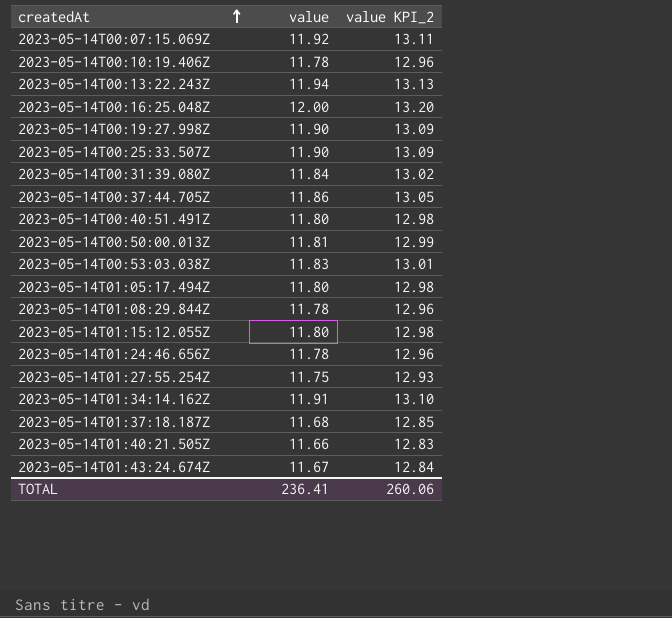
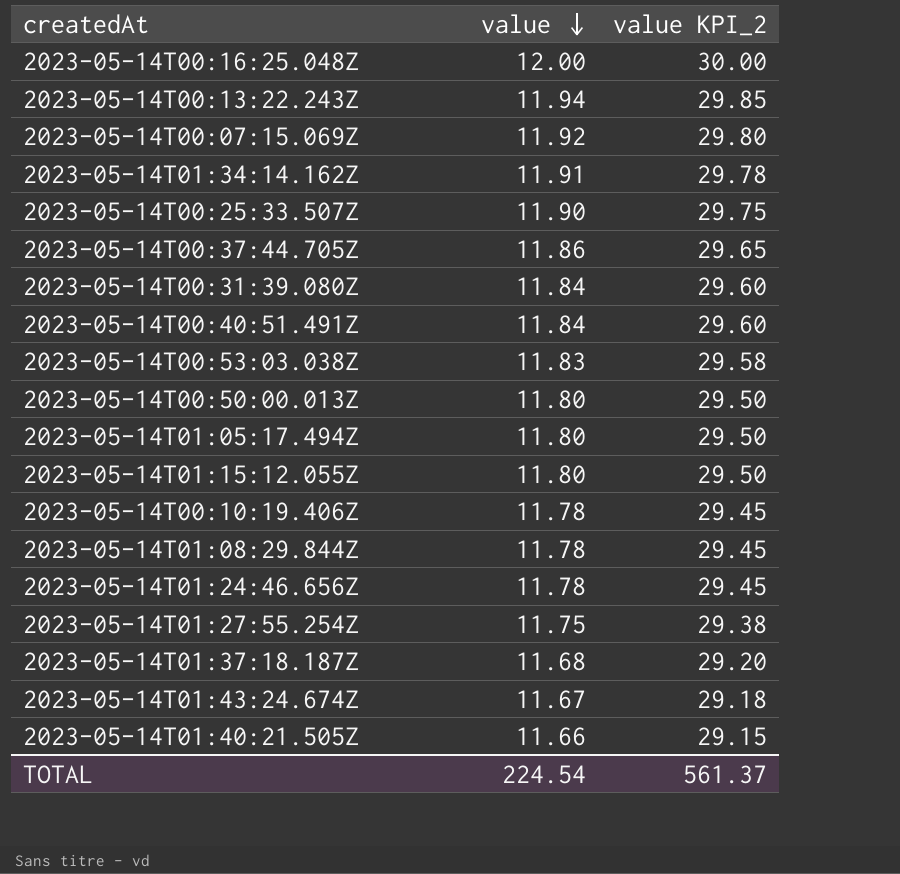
row order: createdAt ascending -> value descending
column value KPI_2 | formula: [value] * 1.1 -> [value] * 2.5
row 2023-05-14T00:19:27.998Z: 11.90 | 13.09 -> none
2023-05-14T00:40:51.491Z | value: 11.80 -> 11.84
2023-05-14T00:50:00.013Z | value: 11.81 -> 11.80
TOTAL | value: 236.41 -> 224.54
TOTAL | value KPI_2: 260.06 -> 561.37

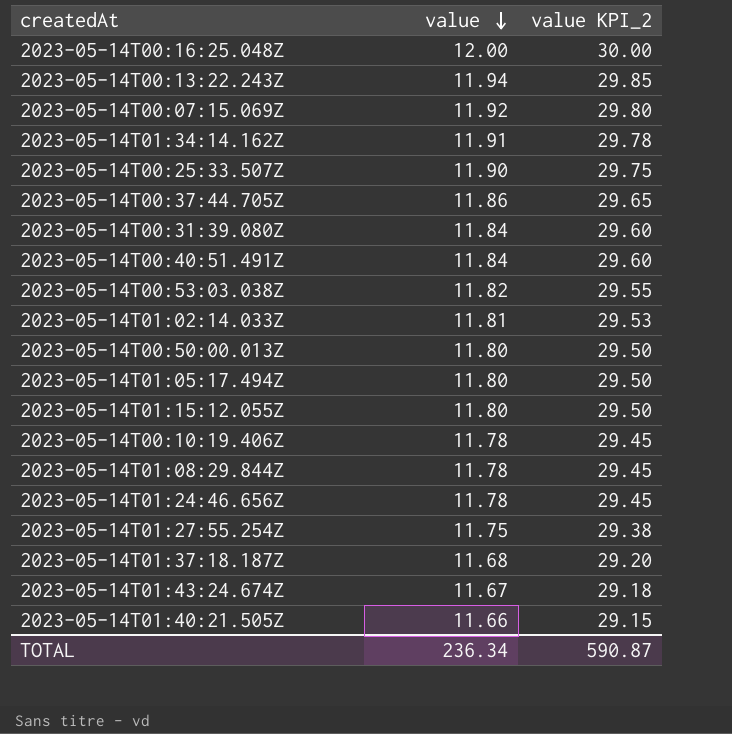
2023-05-14T00:53:03.038Z | value: 11.83 -> 11.82
2023-05-14T00:53:03.038Z | value KPI_2: 29.58 -> 29.55
row 2023-05-14T01:02:14.033Z: none -> 11.81 | 29.53
TOTAL | value: 224.54 -> 236.34
TOTAL | value KPI_2: 561.37 -> 590.87

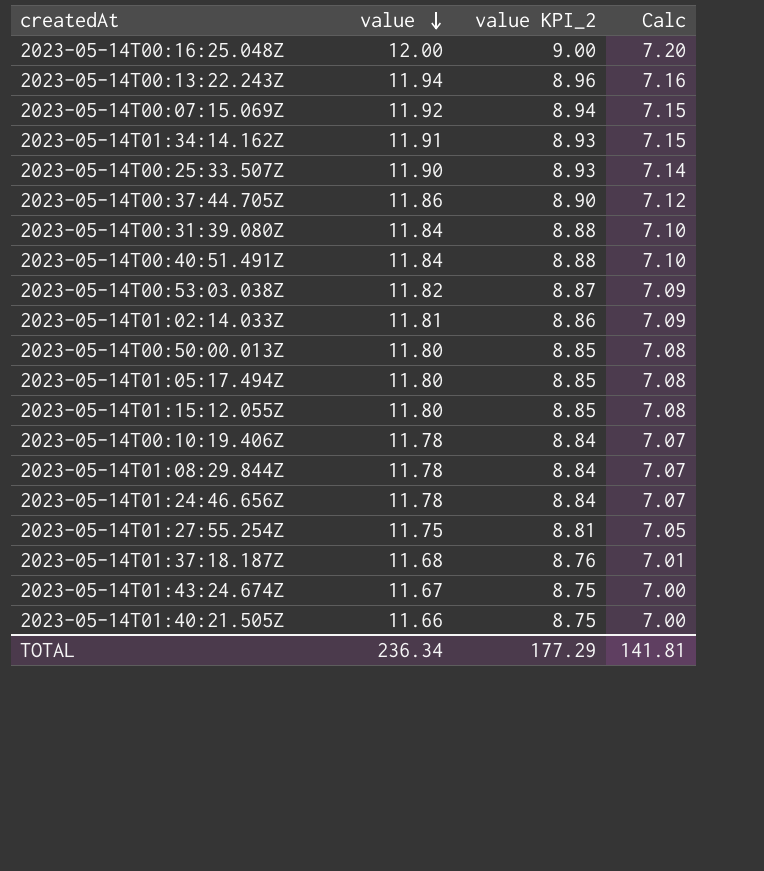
column value KPI_2 | formula: [value] * 2.5 -> [value] * 0.75
column Calc | formula: none -> [value] * 0.6
TOTAL | value KPI_2: 590.87 -> 177.29

